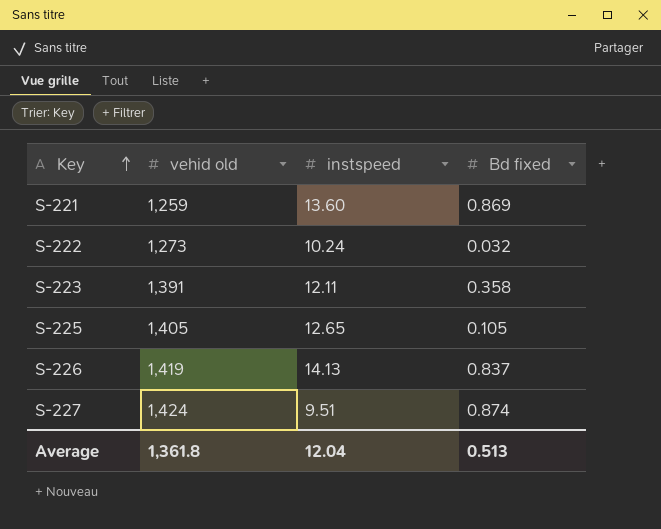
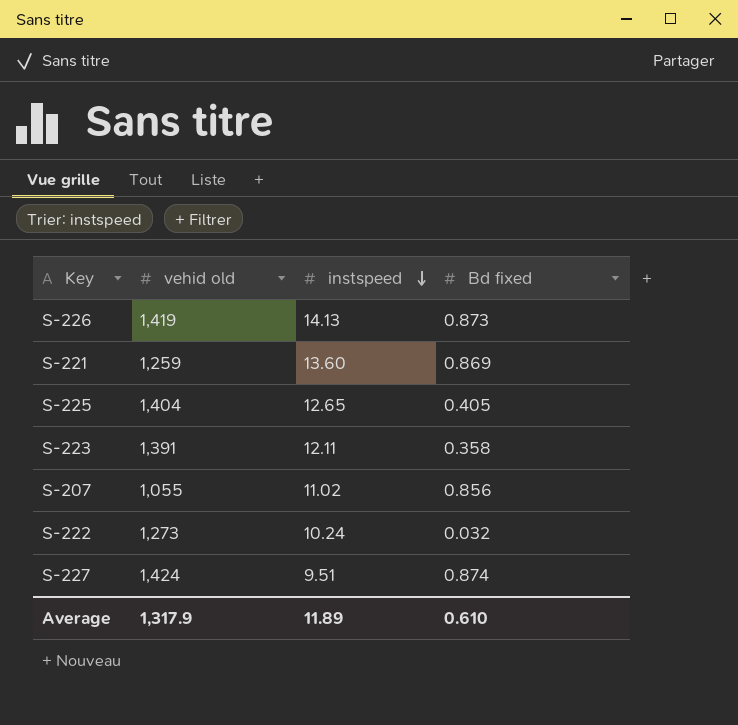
row order: Key ascending -> instspeed descending
S-226 | Bd fixed: 0.837 -> 0.873
S-225 | vehid old: 1,405 -> 1,404
S-225 | Bd fixed: 0.105 -> 0.405
row S-207: none -> 1,055 | 11.02 | 0.856
Average | vehid old: 1,361.8 -> 1,317.9
Average | instspeed: 12.04 -> 11.89
Average | Bd fixed: 0.513 -> 0.610

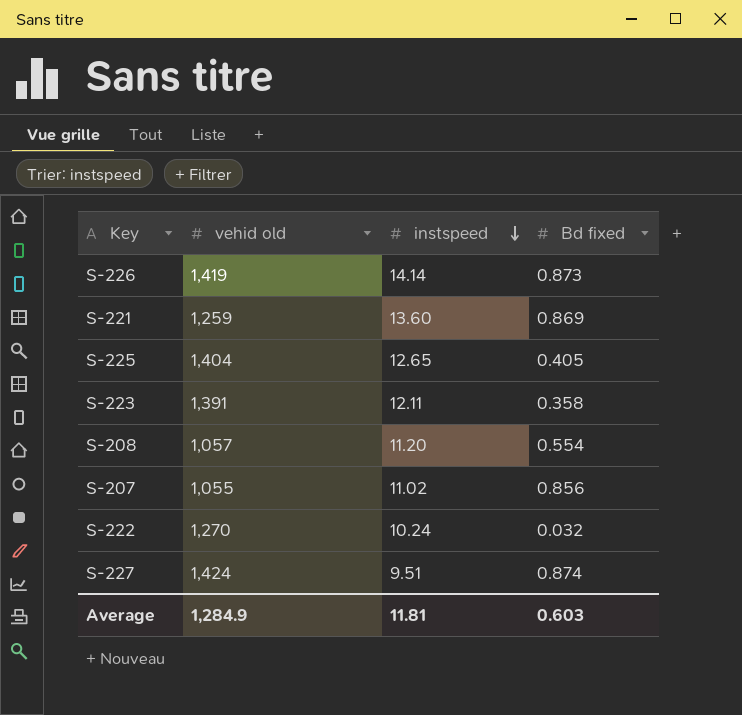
S-226 | instspeed: 14.13 -> 14.14
row S-208: none -> 1,057 | 11.20 | 0.554
S-222 | vehid old: 1,273 -> 1,270
Average | vehid old: 1,317.9 -> 1,284.9
Average | instspeed: 11.89 -> 11.81
Average | Bd fixed: 0.610 -> 0.603

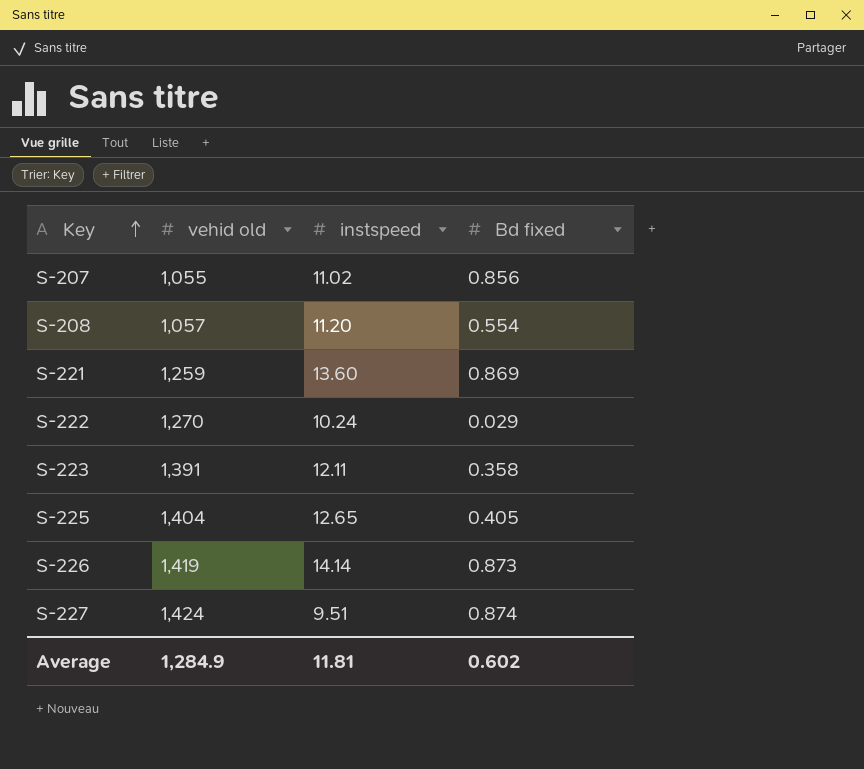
row order: instspeed descending -> Key ascending
S-222 | Bd fixed: 0.032 -> 0.029
Average | Bd fixed: 0.603 -> 0.602

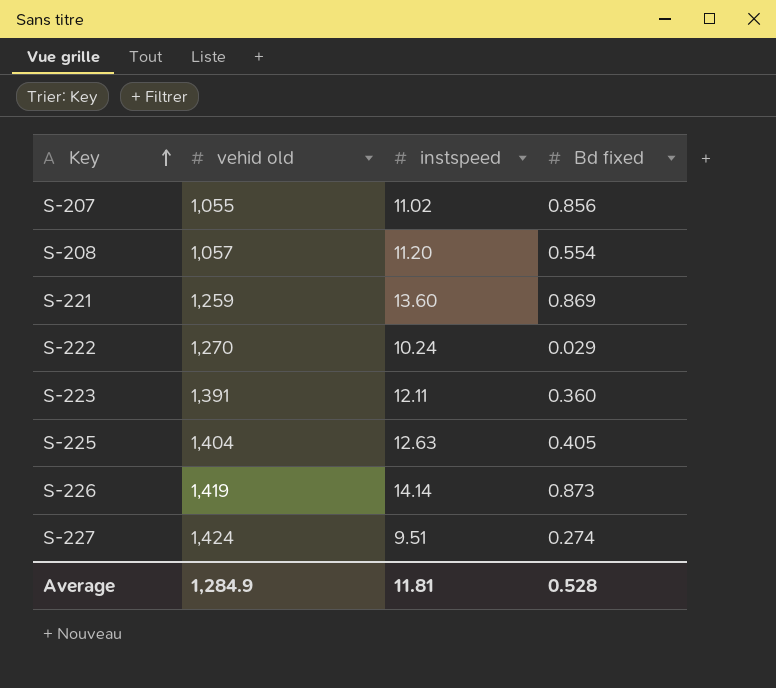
S-223 | Bd fixed: 0.358 -> 0.360
S-225 | instspeed: 12.65 -> 12.63
S-227 | Bd fixed: 0.874 -> 0.274
Average | Bd fixed: 0.602 -> 0.528

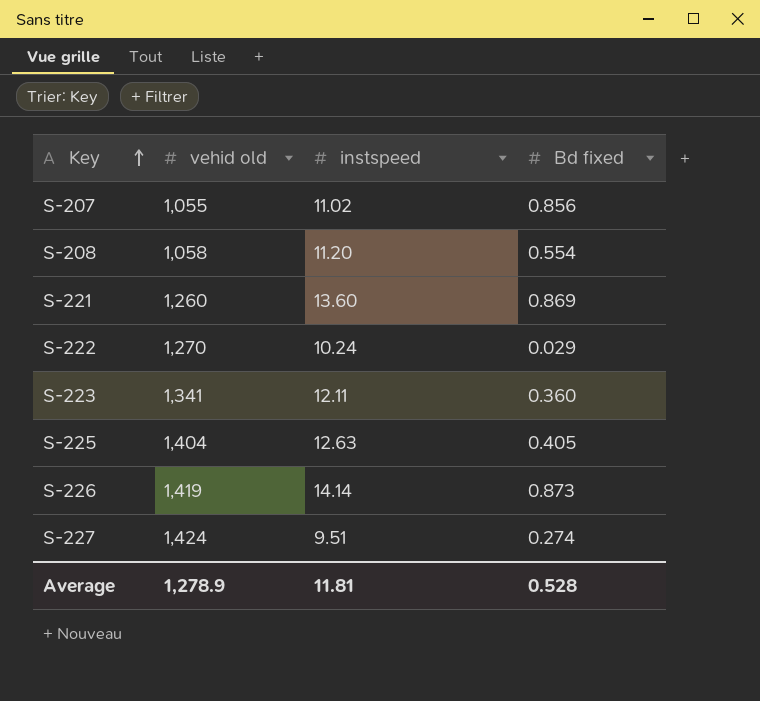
S-208 | vehid old: 1,057 -> 1,058
S-221 | vehid old: 1,259 -> 1,260
S-223 | vehid old: 1,391 -> 1,341
Average | vehid old: 1,284.9 -> 1,278.9

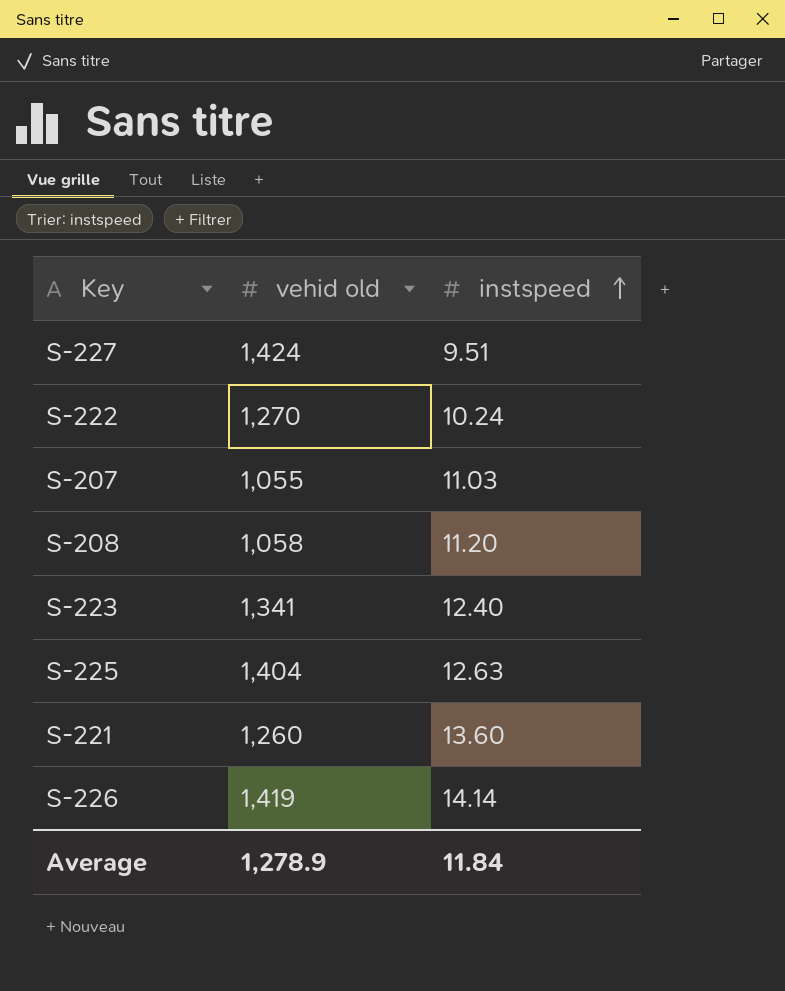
row order: Key ascending -> instspeed ascending
column Bd fixed | position: 4 -> none
S-207 | instspeed: 11.02 -> 11.03
S-223 | instspeed: 12.11 -> 12.40
Average | instspeed: 11.81 -> 11.84

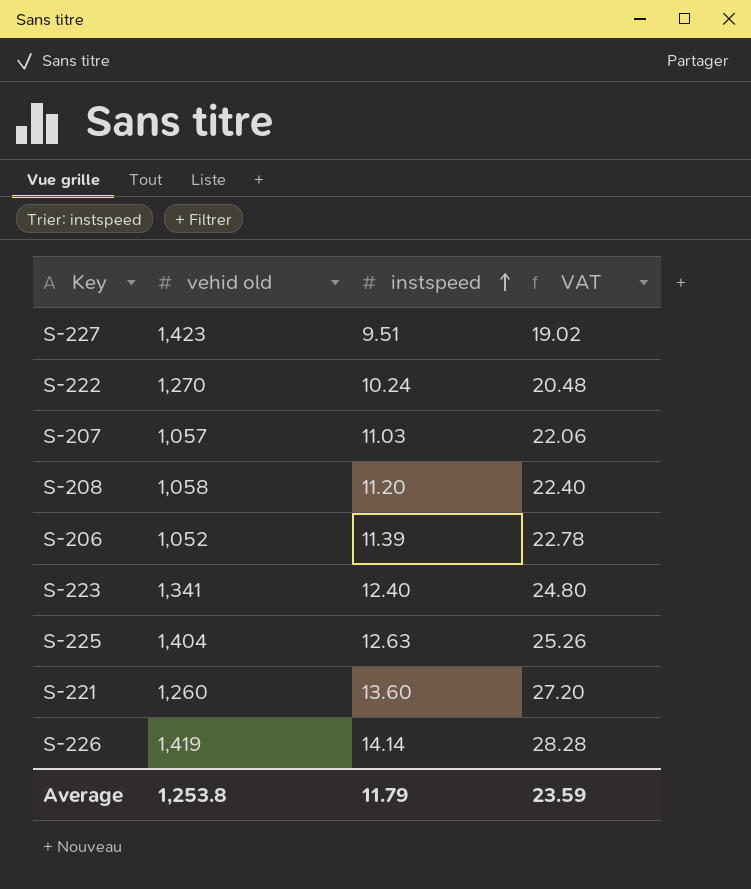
column VAT | formula: none -> [instspeed] * 2
S-227 | vehid old: 1,424 -> 1,423
S-207 | vehid old: 1,055 -> 1,057
row S-206: none -> 1,052 | 11.39 | 22.78
Average | vehid old: 1,278.9 -> 1,253.8
Average | instspeed: 11.84 -> 11.79

